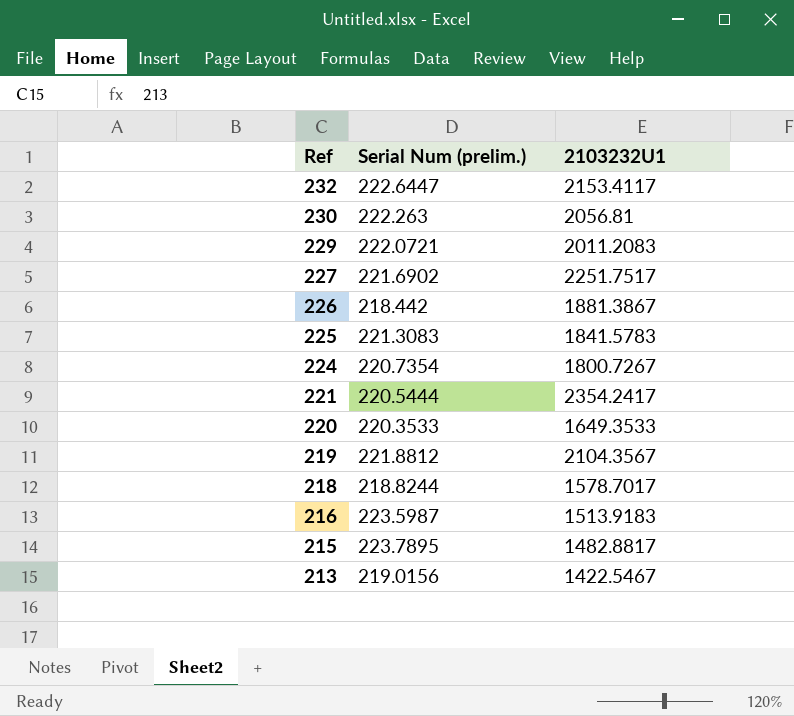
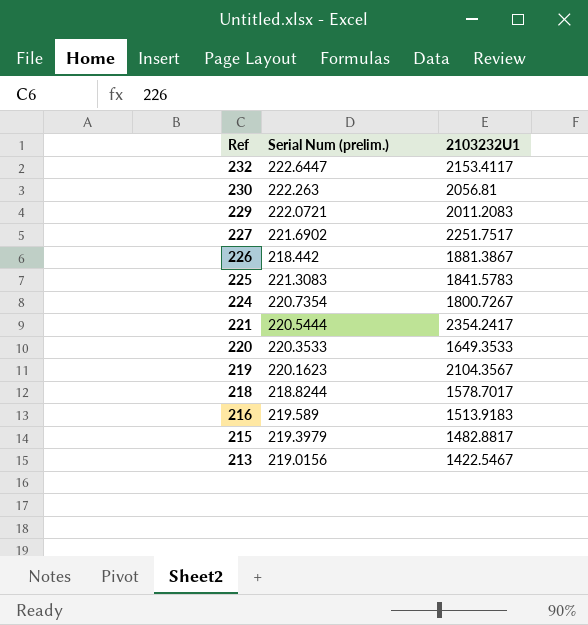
219 | Serial Num (prelim.): 221.8812 -> 220.1623
216 | Serial Num (prelim.): 223.5987 -> 219.589
215 | Serial Num (prelim.): 223.7895 -> 219.3979

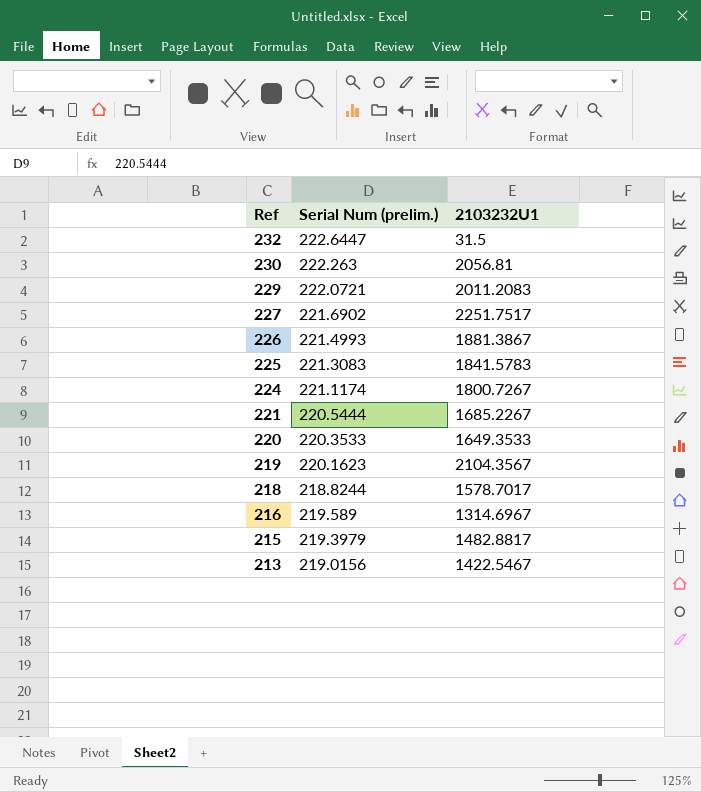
232 | 2103232U1: 2153.4117 -> 31.5
226 | Serial Num (prelim.): 218.442 -> 221.4993
224 | Serial Num (prelim.): 220.7354 -> 221.1174
221 | 2103232U1: 2354.2417 -> 1685.2267
216 | 2103232U1: 1513.9183 -> 1314.6967

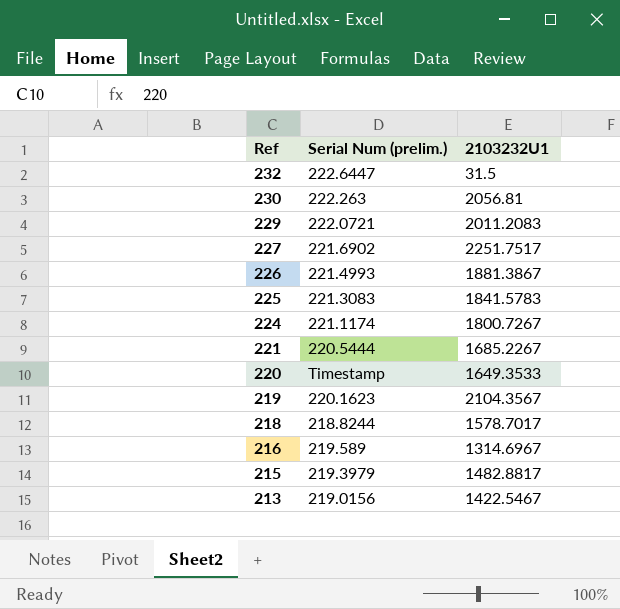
220 | Serial Num (prelim.): 220.3533 -> Timestamp

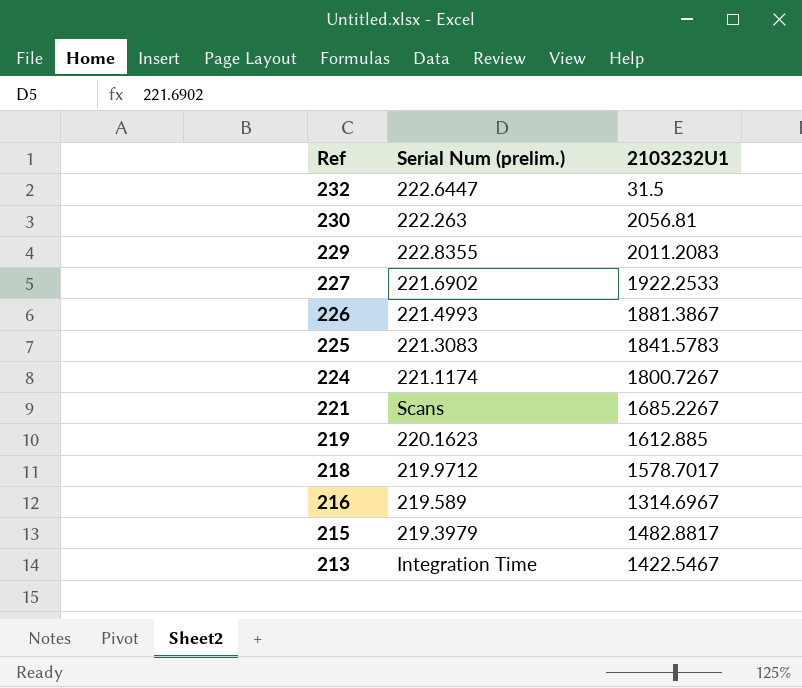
row 220: Timestamp | 1649.3533 -> none
229 | Serial Num (prelim.): 222.0721 -> 222.8355
227 | 2103232U1: 2251.7517 -> 1922.2533
221 | Serial Num (prelim.): 220.5444 -> Scans
219 | 2103232U1: 2104.3567 -> 1612.885
218 | Serial Num (prelim.): 218.8244 -> 219.9712
213 | Serial Num (prelim.): 219.0156 -> Integration Time

